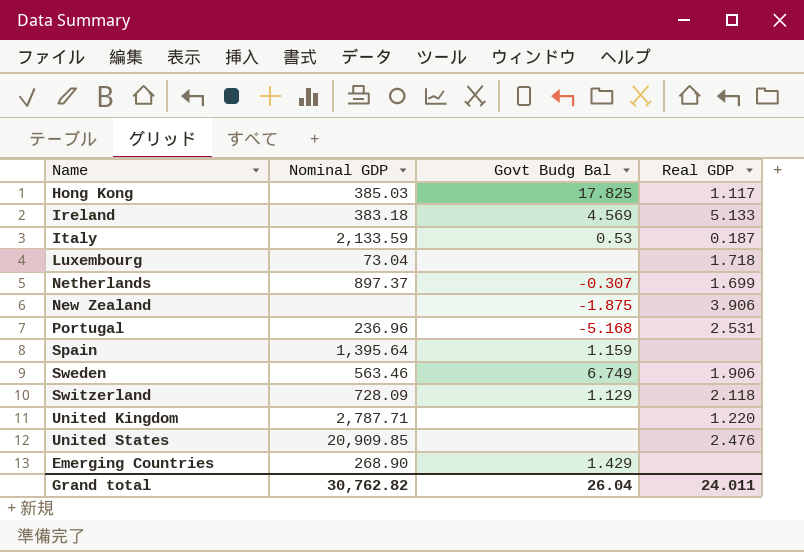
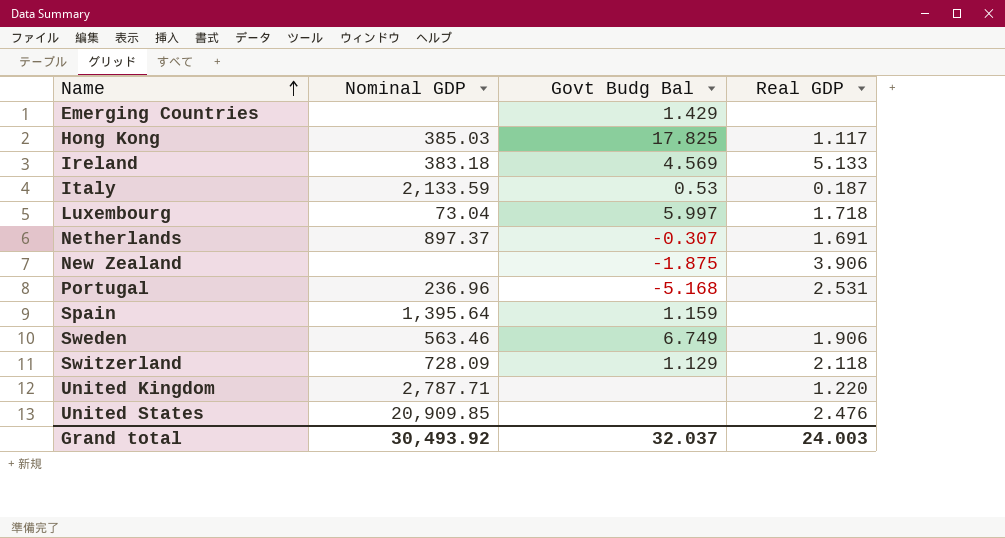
row order: none -> Name ascending
Emerging Countries | Nominal GDP: 268.90 -> none
Luxembourg | Govt Budg Bal: none -> 5.997
Netherlands | Real GDP: 1.699 -> 1.691
Grand total | Nominal GDP: 30,762.82 -> 30,493.92
Grand total | Govt Budg Bal: 26.04 -> 32.037
Grand total | Real GDP: 24.011 -> 24.003

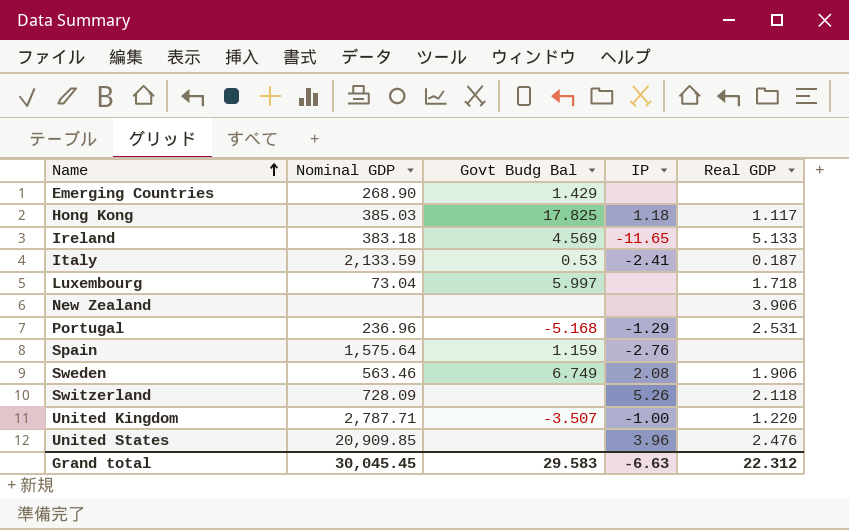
column IP | position: none -> 4
row Netherlands: 897.37 | -0.307 | 1.691 -> none
Emerging Countries | Nominal GDP: none -> 268.90
New Zealand | Govt Budg Bal: -1.875 -> none
Spain | Nominal GDP: 1,395.64 -> 1,575.64
Switzerland | Govt Budg Bal: 1.129 -> none
United Kingdom | Govt Budg Bal: none -> -3.507
Grand total | Nominal GDP: 30,493.92 -> 30,045.45
Grand total | Govt Budg Bal: 32.037 -> 29.583
Grand total | Real GDP: 24.003 -> 22.312

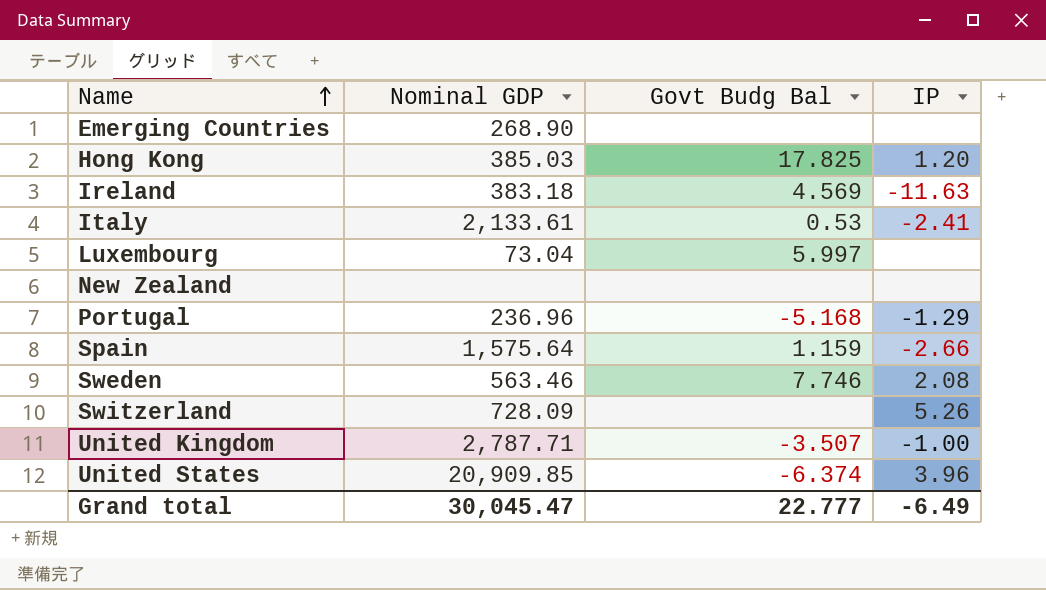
column Real GDP | position: 5 -> none
Emerging Countries | Govt Budg Bal: 1.429 -> none
Hong Kong | IP: 1.18 -> 1.20
Ireland | IP: -11.65 -> -11.63
Italy | Nominal GDP: 2,133.59 -> 2,133.61
Spain | IP: -2.76 -> -2.66
Sweden | Govt Budg Bal: 6.749 -> 7.746
United States | Govt Budg Bal: none -> -6.374
Grand total | Nominal GDP: 30,045.45 -> 30,045.47
Grand total | Govt Budg Bal: 29.583 -> 22.777
Grand total | IP: -6.63 -> -6.49

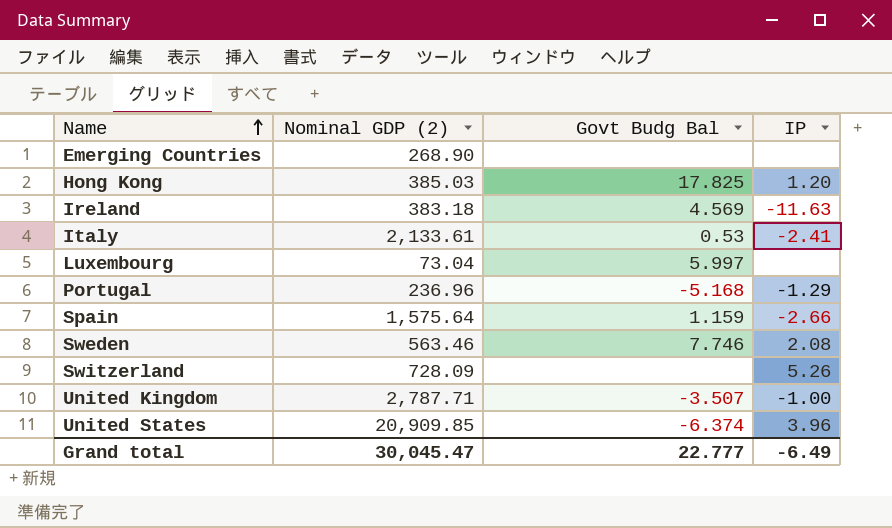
column name: Nominal GDP -> Nominal GDP (2)
row New Zealand: none | none | none -> none

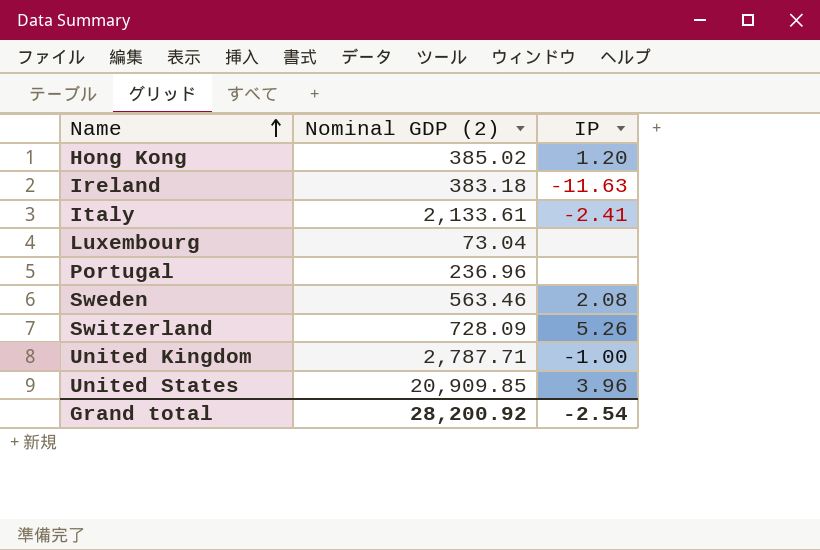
column Govt Budg Bal | position: 3 -> none
row Emerging Countries: 268.90 | none | none -> none
row Spain: 1,575.64 | 1.159 | -2.66 -> none
Hong Kong | Nominal GDP (2): 385.03 -> 385.02
Portugal | IP: -1.29 -> none
Grand total | Nominal GDP (2): 30,045.47 -> 28,200.92
Grand total | IP: -6.49 -> -2.54

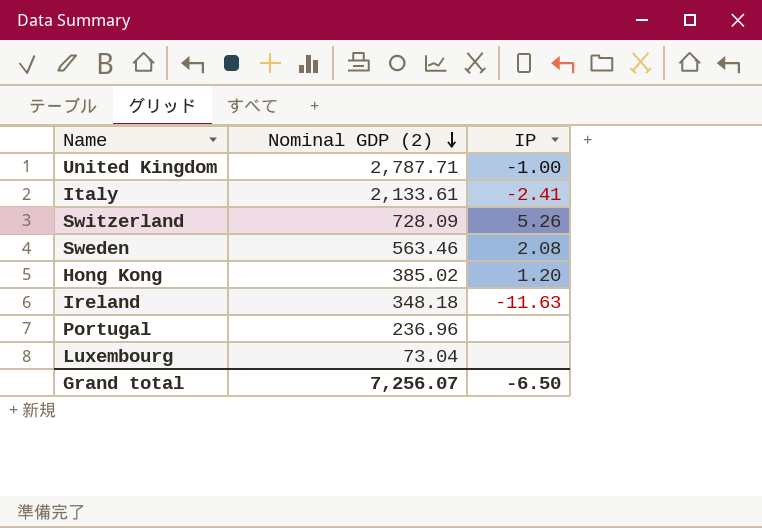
row order: Name ascending -> Nominal GDP (2) descending
row United States: 20,909.85 | 3.96 -> none
Ireland | Nominal GDP (2): 383.18 -> 348.18
Grand total | Nominal GDP (2): 28,200.92 -> 7,256.07
Grand total | IP: -2.54 -> -6.50

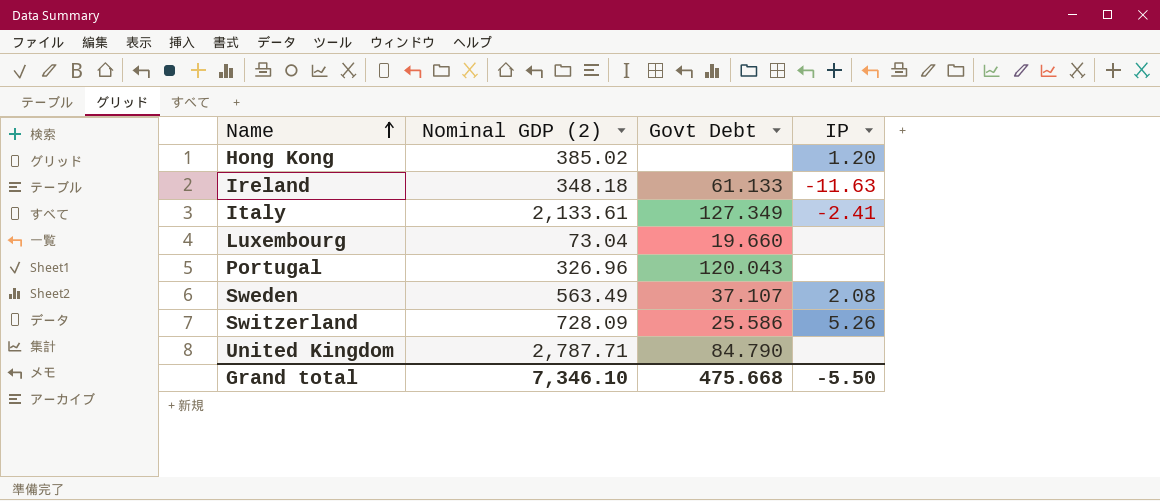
row order: Nominal GDP (2) descending -> Name ascending
column Govt Debt | position: none -> 3
Portugal | Nominal GDP (2): 236.96 -> 326.96
Sweden | Nominal GDP (2): 563.46 -> 563.49
United Kingdom | IP: -1.00 -> none
Grand total | Nominal GDP (2): 7,256.07 -> 7,346.10
Grand total | IP: -6.50 -> -5.50

